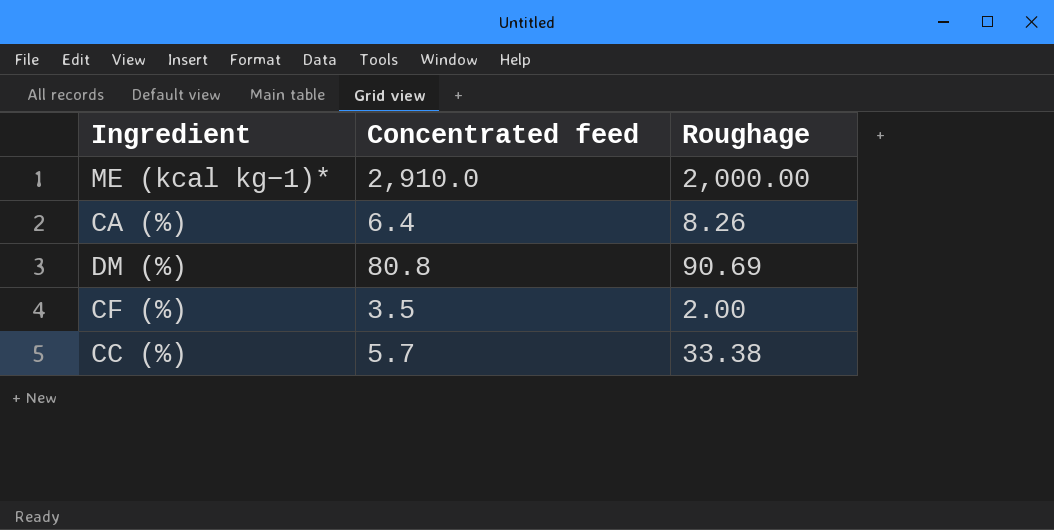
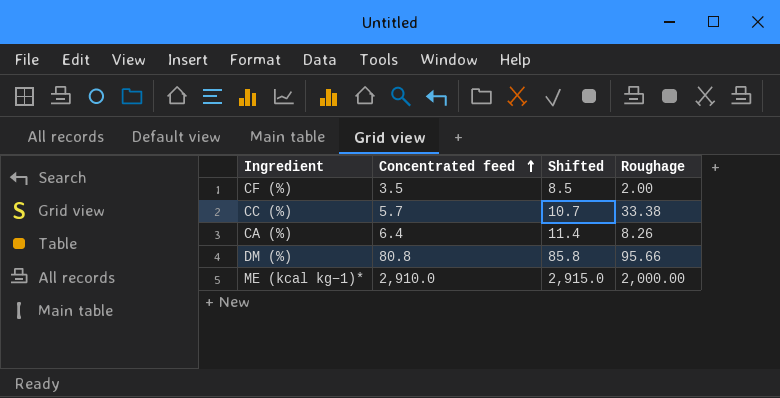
row order: none -> Concentrated feed ascending
column Shifted | formula: none -> [Concentrated feed] + 5
DM (%) | Roughage: 90.69 -> 95.66

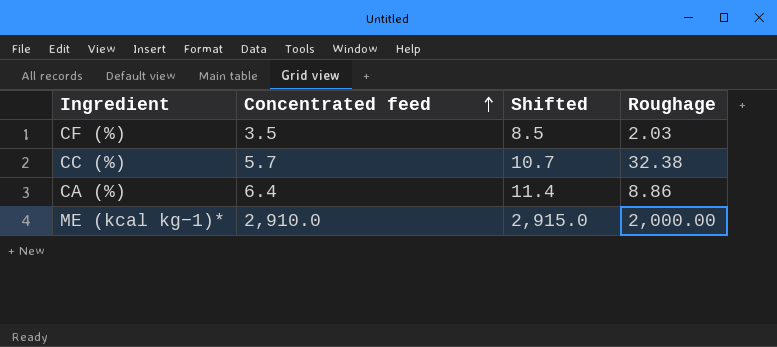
row DM (%): 80.8 | 85.8 | 95.66 -> none
CF (%) | Roughage: 2.00 -> 2.03
CC (%) | Roughage: 33.38 -> 32.38
CA (%) | Roughage: 8.26 -> 8.86

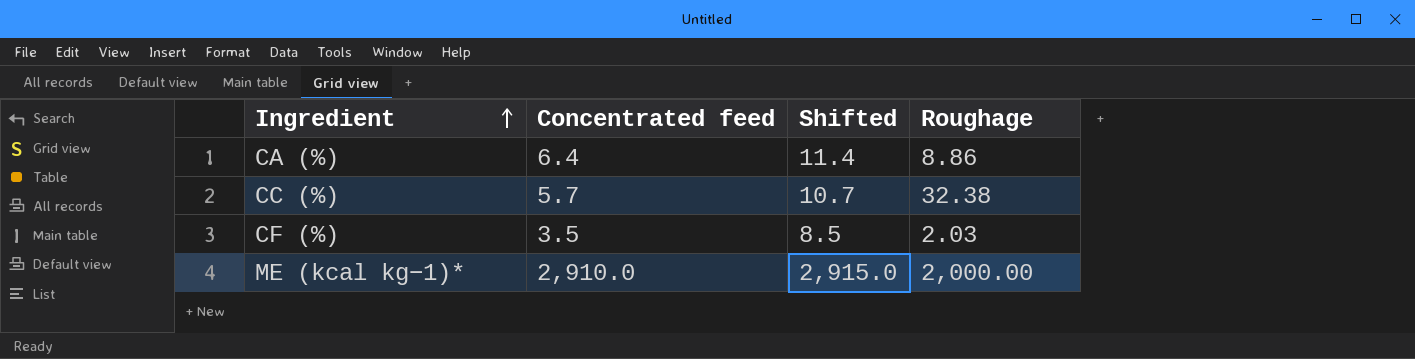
row order: Concentrated feed ascending -> Ingredient ascending

